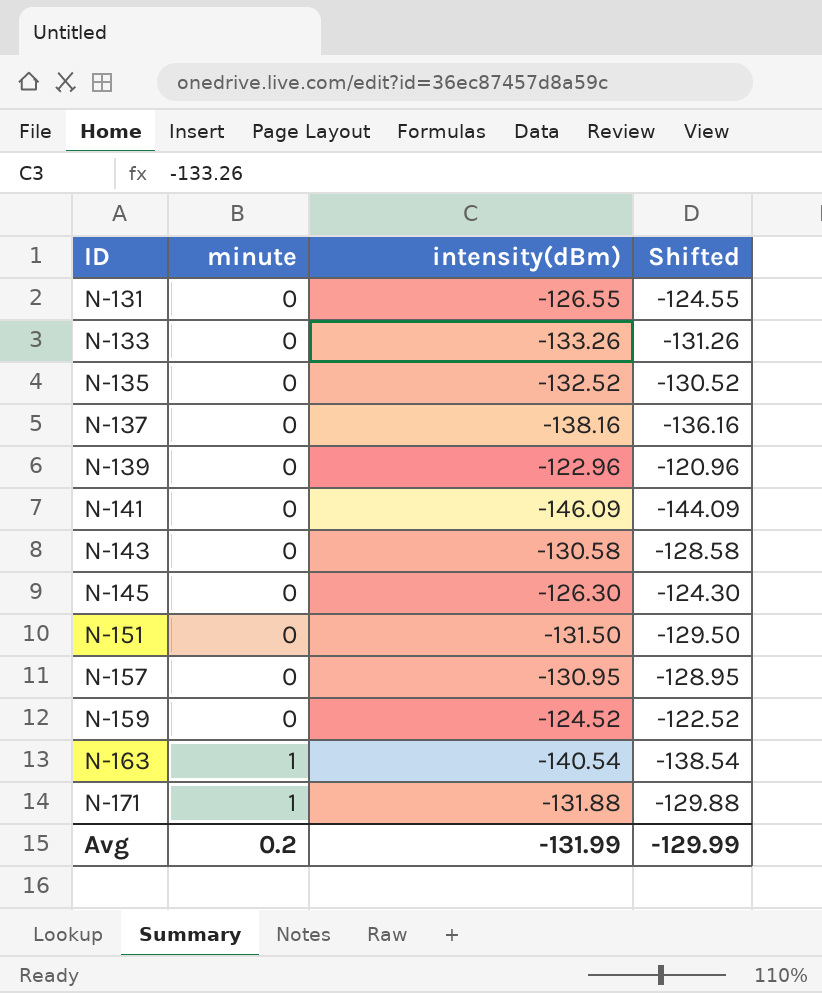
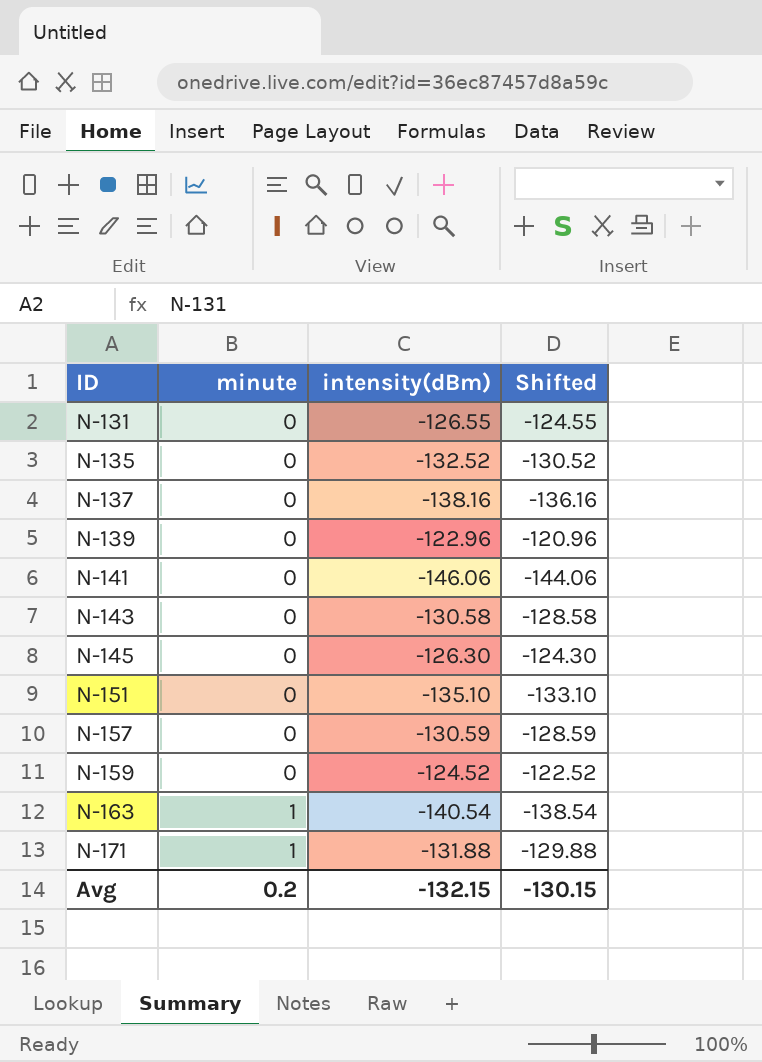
row N-133: 0 | -133.26 | -131.26 -> none
N-141 | intensity(dBm): -146.09 -> -146.06
N-141 | Shifted: -144.09 -> -144.06
N-151 | intensity(dBm): -131.50 -> -135.10
N-151 | Shifted: -129.50 -> -133.10
N-157 | intensity(dBm): -130.95 -> -130.59
N-157 | Shifted: -128.95 -> -128.59
Avg | intensity(dBm): -131.99 -> -132.15
Avg | Shifted: -129.99 -> -130.15

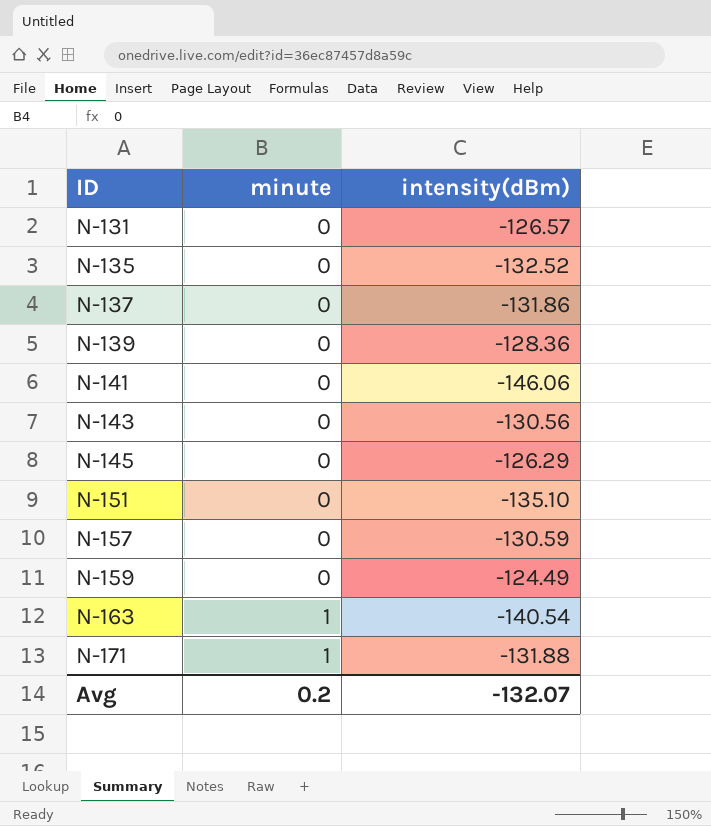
column Shifted | formula: [intensity(dBm)] + 2 -> none
N-131 | intensity(dBm): -126.55 -> -126.57
N-137 | intensity(dBm): -138.16 -> -131.86
N-139 | intensity(dBm): -122.96 -> -128.36
N-143 | intensity(dBm): -130.58 -> -130.56
N-145 | intensity(dBm): -126.30 -> -126.29
N-159 | intensity(dBm): -124.52 -> -124.49
Avg | intensity(dBm): -132.15 -> -132.07

